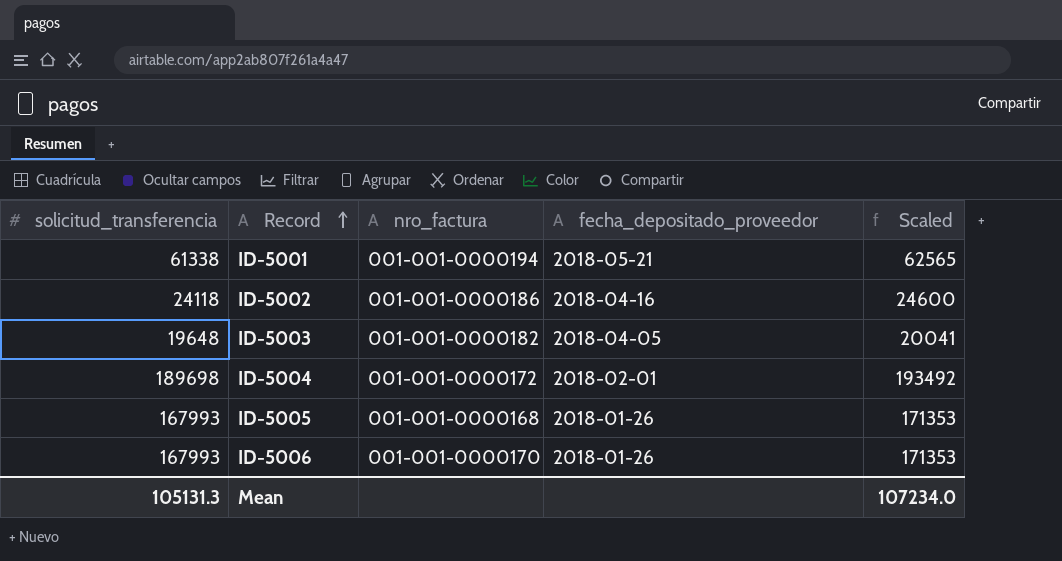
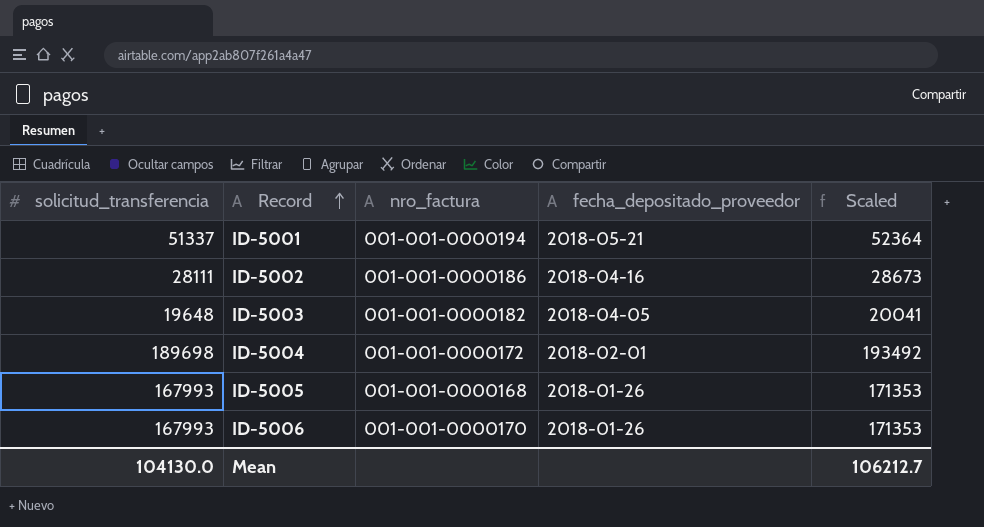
ID-5001 | solicitud_transferencia: 61338 -> 51337
ID-5001 | Scaled: 62565 -> 52364
ID-5002 | solicitud_transferencia: 24118 -> 28111
ID-5002 | Scaled: 24600 -> 28673
Mean | solicitud_transferencia: 105131.3 -> 104130.0
Mean | Scaled: 107234.0 -> 106212.7

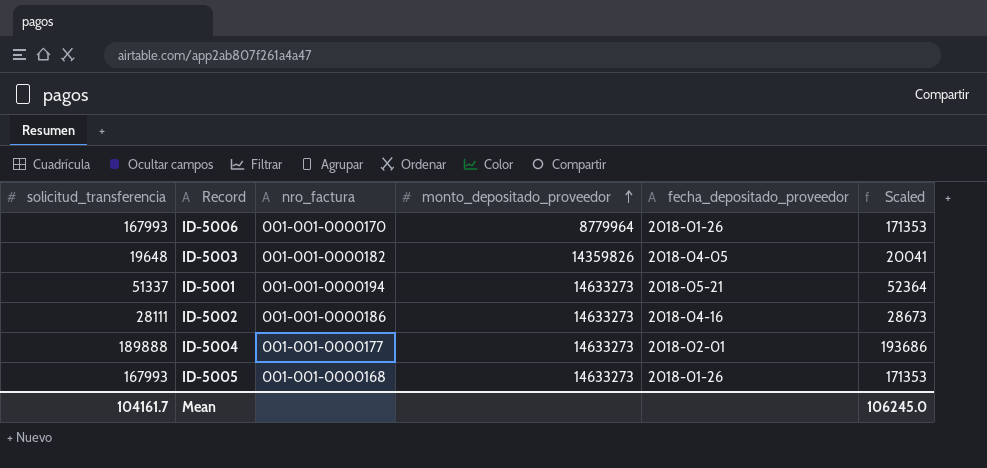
row order: Record ascending -> monto_depositado_proveedor ascending
column monto_depositado_proveedor | position: none -> 4
ID-5004 | solicitud_transferencia: 189698 -> 189888
ID-5004 | nro_factura: 001-001-0000172 -> 001-001-0000177
ID-5004 | Scaled: 193492 -> 193686
Mean | solicitud_transferencia: 104130.0 -> 104161.7
Mean | Scaled: 106212.7 -> 106245.0

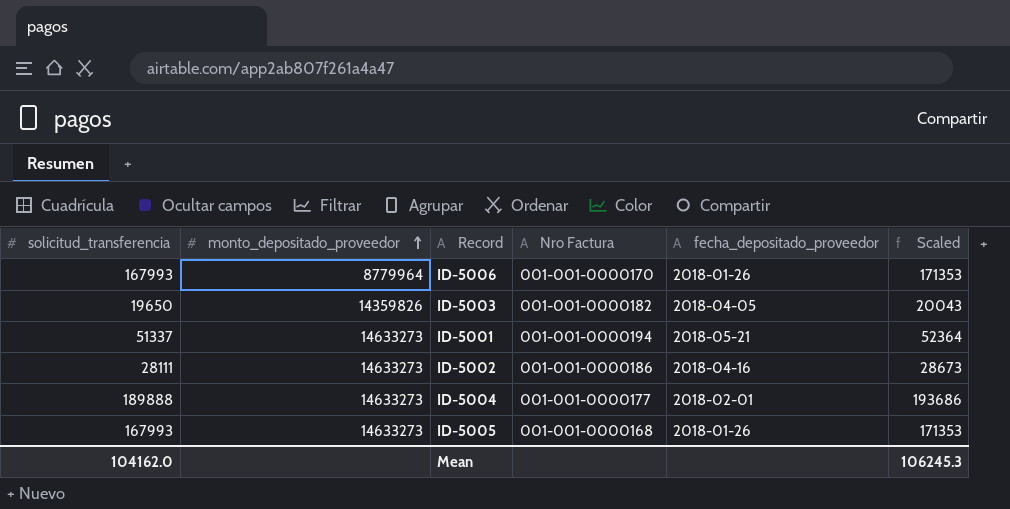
column monto_depositado_proveedor | position: 4 -> 2
column name: nro_factura -> Nro Factura
ID-5003 | solicitud_transferencia: 19648 -> 19650
ID-5003 | Scaled: 20041 -> 20043
Mean | solicitud_transferencia: 104161.7 -> 104162.0
Mean | Scaled: 106245.0 -> 106245.3

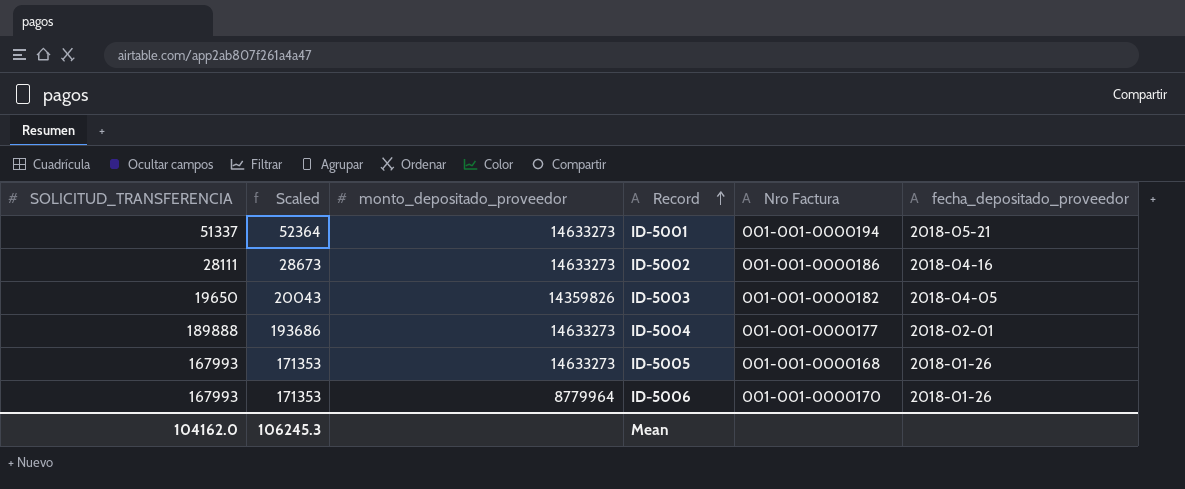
row order: monto_depositado_proveedor ascending -> Record ascending
column name: solicitud_transferencia -> SOLICITUD_TRANSFERENCIA
column Scaled | position: 6 -> 2

